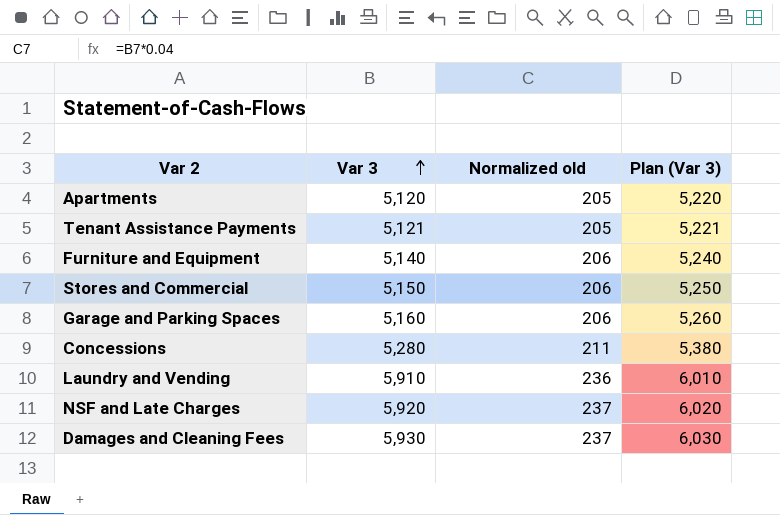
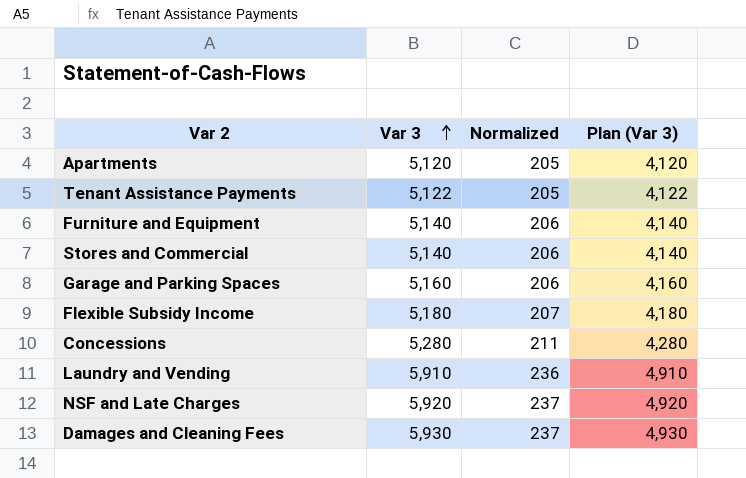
column name: Normalized old -> Normalized
column Plan (Var 3) | formula: [Var 3] + 100 -> [Var 3] - 1000
Tenant Assistance Payments | Var 3: 5,121 -> 5,122
Stores and Commercial | Var 3: 5,150 -> 5,140
row Flexible Subsidy Income: none -> 5,180 | 207 | 4,180

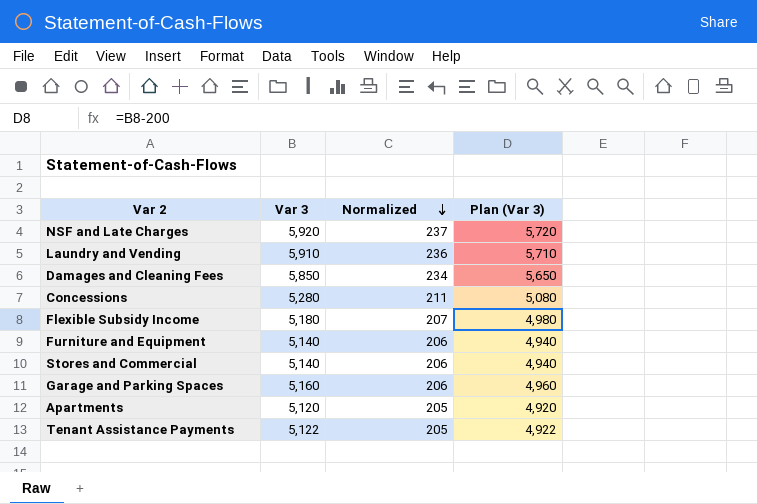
row order: Var 3 ascending -> Normalized descending
column Plan (Var 3) | formula: [Var 3] - 1000 -> [Var 3] - 200
Damages and Cleaning Fees | Var 3: 5,930 -> 5,850
Damages and Cleaning Fees | Normalized: 237 -> 234

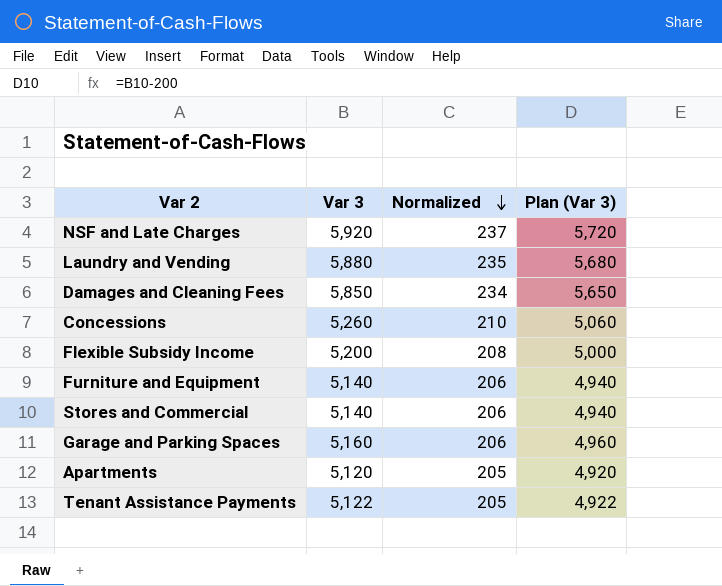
Laundry and Vending | Var 3: 5,910 -> 5,880
Laundry and Vending | Normalized: 236 -> 235
Laundry and Vending | Plan (Var 3): 5,710 -> 5,680
Concessions | Var 3: 5,280 -> 5,260
Concessions | Normalized: 211 -> 210
Concessions | Plan (Var 3): 5,080 -> 5,060
Flexible Subsidy Income | Var 3: 5,180 -> 5,200
Flexible Subsidy Income | Normalized: 207 -> 208
Flexible Subsidy Income | Plan (Var 3): 4,980 -> 5,000

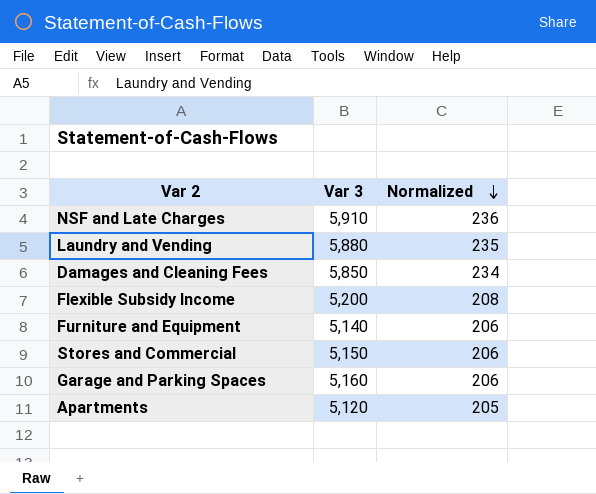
column Plan (Var 3) | formula: [Var 3] - 200 -> none
row Concessions: 5,260 | 210 | 5,060 -> none
row Tenant Assistance Payments: 5,122 | 205 | 4,922 -> none
NSF and Late Charges | Var 3: 5,920 -> 5,910
NSF and Late Charges | Normalized: 237 -> 236
Stores and Commercial | Var 3: 5,140 -> 5,150

